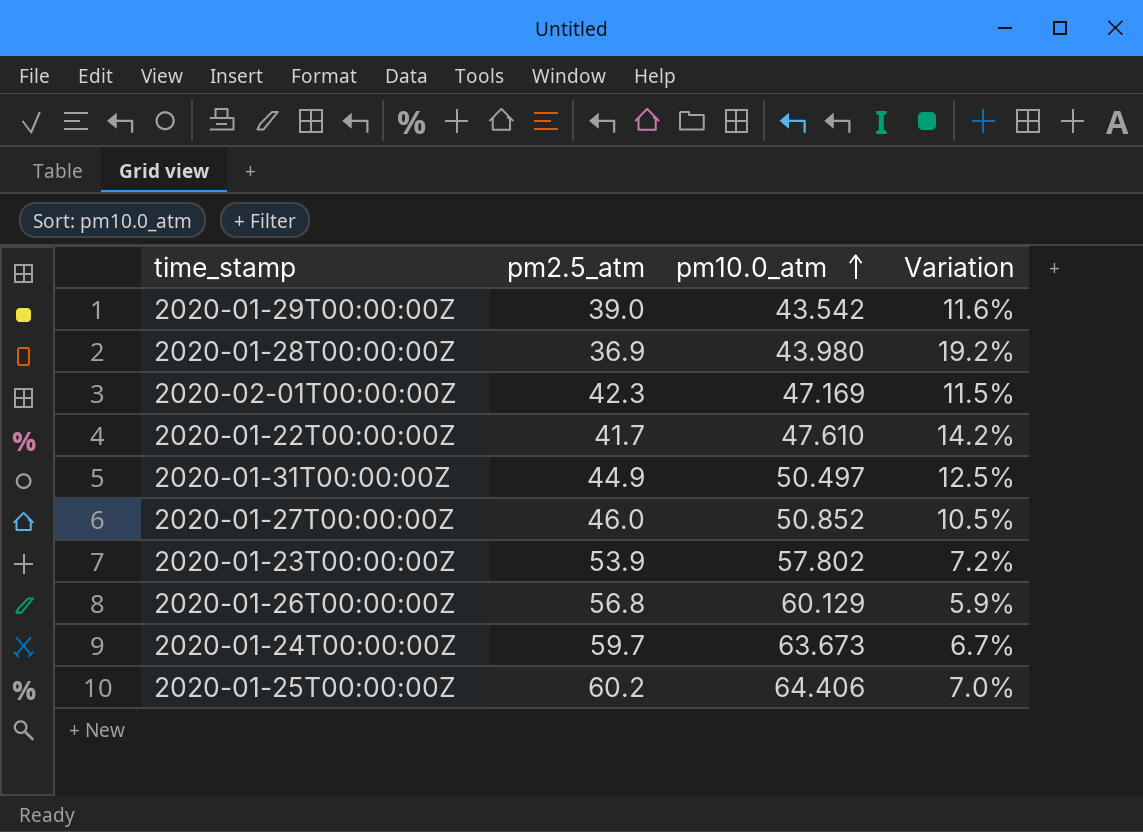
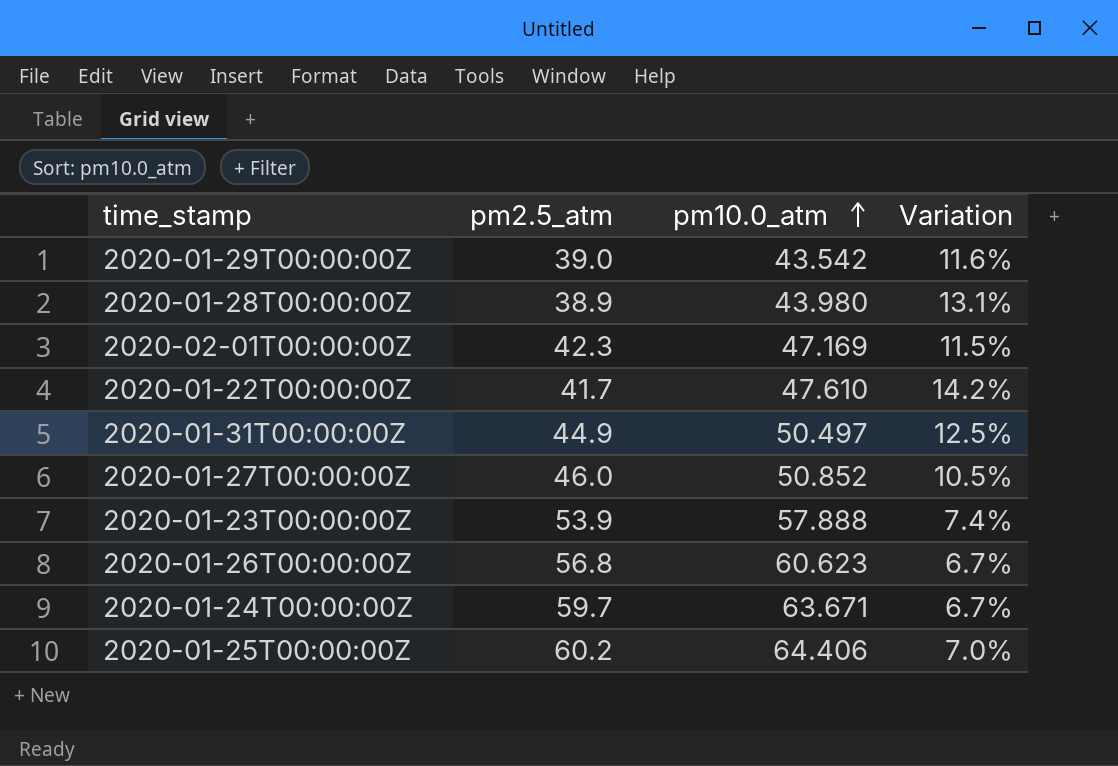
2020-01-28T00:00:00Z | pm2.5_atm: 36.9 -> 38.9
2020-01-28T00:00:00Z | Variation: 19.2% -> 13.1%
2020-01-23T00:00:00Z | pm10.0_atm: 57.802 -> 57.888
2020-01-23T00:00:00Z | Variation: 7.2% -> 7.4%
2020-01-26T00:00:00Z | pm10.0_atm: 60.129 -> 60.623
2020-01-26T00:00:00Z | Variation: 5.9% -> 6.7%
2020-01-24T00:00:00Z | pm10.0_atm: 63.673 -> 63.671

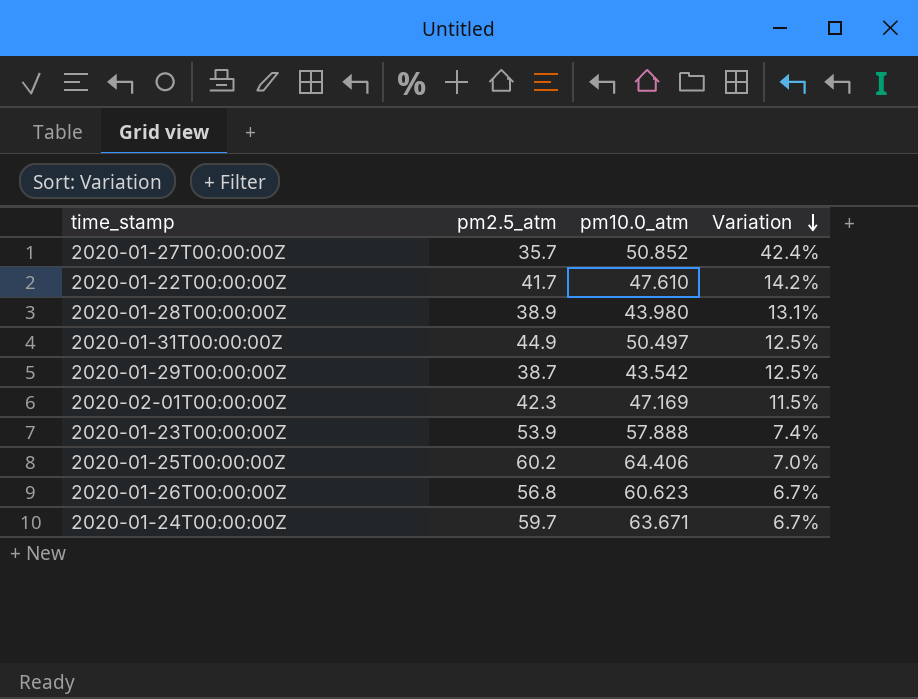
row order: pm10.0_atm ascending -> Variation descending
2020-01-27T00:00:00Z | pm2.5_atm: 46.0 -> 35.7
2020-01-27T00:00:00Z | Variation: 10.5% -> 42.4%
2020-01-29T00:00:00Z | pm2.5_atm: 39.0 -> 38.7
2020-01-29T00:00:00Z | Variation: 11.6% -> 12.5%

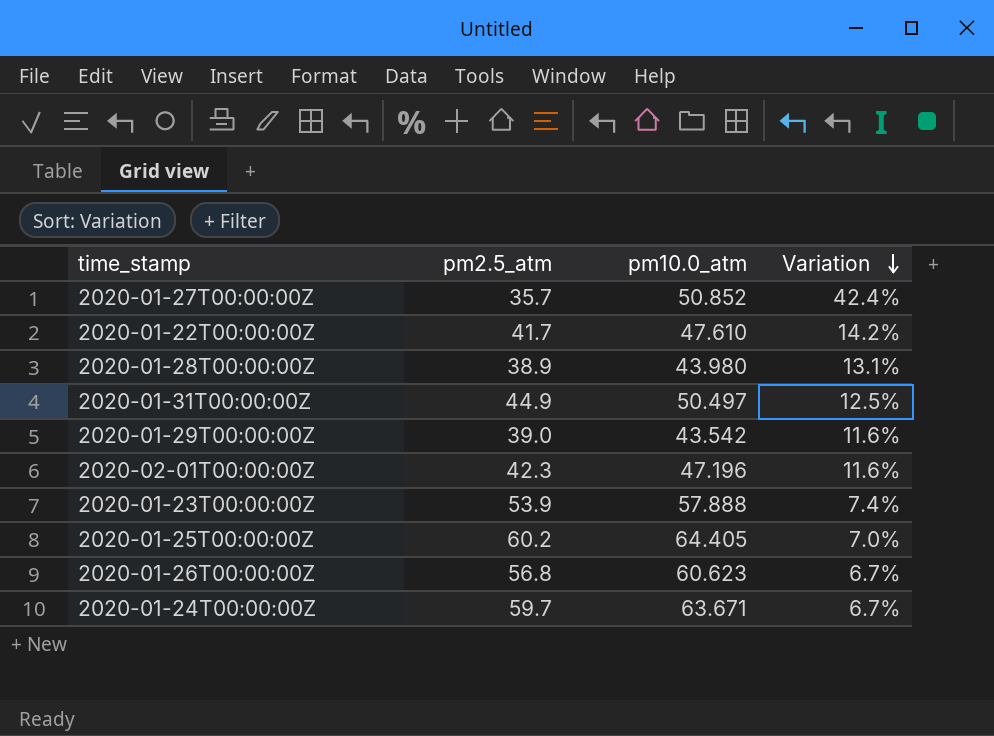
2020-01-29T00:00:00Z | pm2.5_atm: 38.7 -> 39.0
2020-01-29T00:00:00Z | Variation: 12.5% -> 11.6%
2020-02-01T00:00:00Z | pm10.0_atm: 47.169 -> 47.196
2020-02-01T00:00:00Z | Variation: 11.5% -> 11.6%
2020-01-25T00:00:00Z | pm10.0_atm: 64.406 -> 64.405

